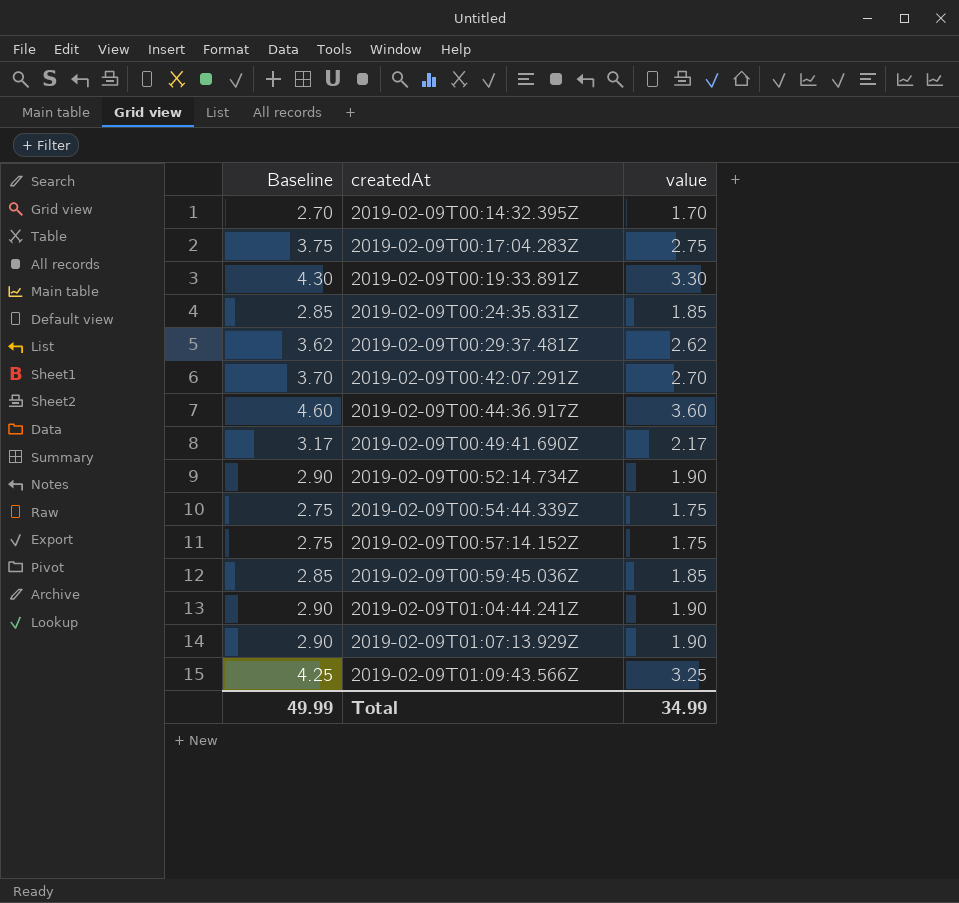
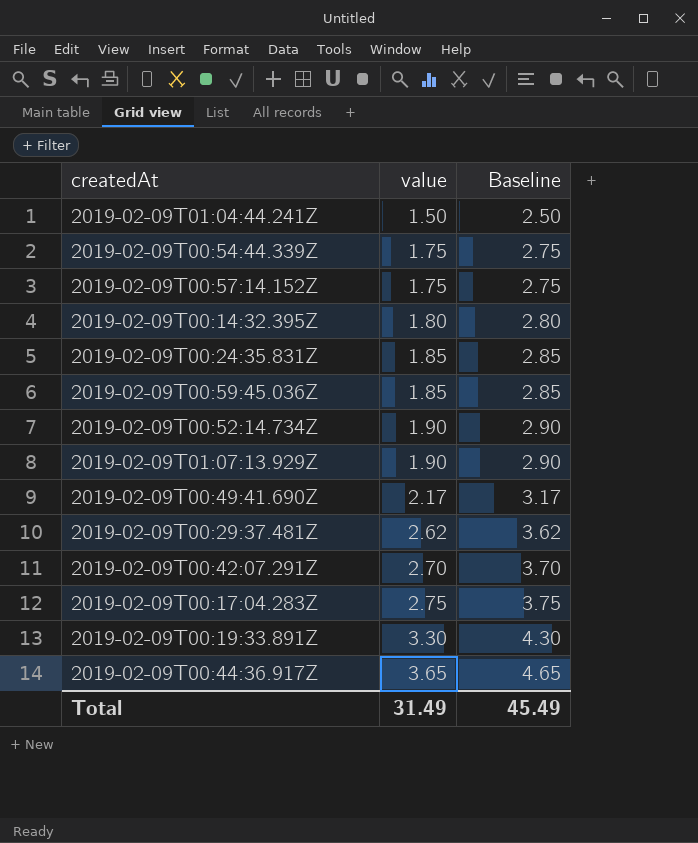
row order: createdAt ascending -> value ascending
column Baseline | position: 1 -> 3
row 2019-02-09T01:09:43.566Z: 4.25 | 3.25 -> none
2019-02-09T01:04:44.241Z | value: 1.90 -> 1.50
2019-02-09T01:04:44.241Z | Baseline: 2.90 -> 2.50
2019-02-09T00:14:32.395Z | value: 1.70 -> 1.80
2019-02-09T00:14:32.395Z | Baseline: 2.70 -> 2.80
2019-02-09T00:44:36.917Z | value: 3.60 -> 3.65
2019-02-09T00:44:36.917Z | Baseline: 4.60 -> 4.65
Total | value: 34.99 -> 31.49
Total | Baseline: 49.99 -> 45.49

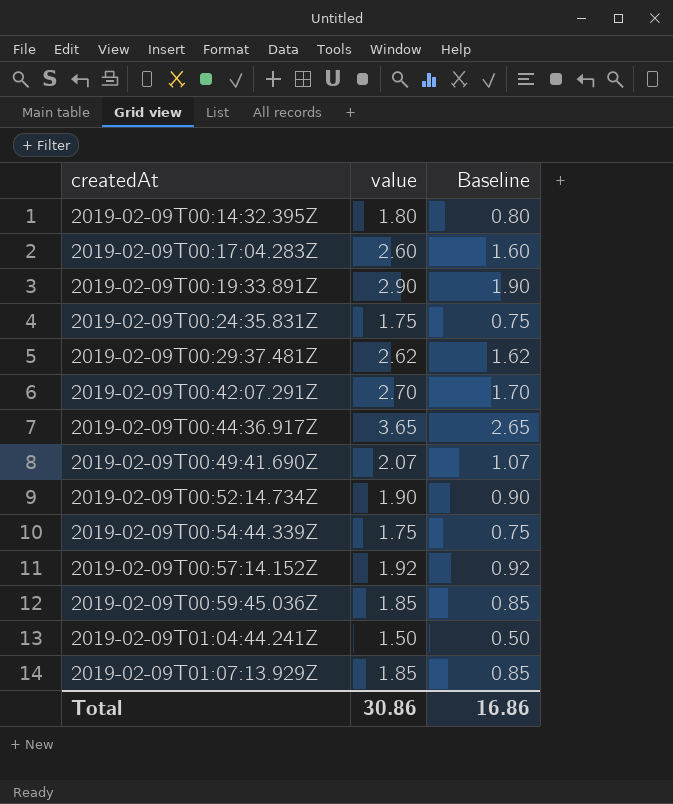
row order: value ascending -> createdAt ascending
column Baseline | formula: [value] + 1 -> [value] - 1
2019-02-09T00:17:04.283Z | value: 2.75 -> 2.60
2019-02-09T00:19:33.891Z | value: 3.30 -> 2.90
2019-02-09T00:24:35.831Z | value: 1.85 -> 1.75
2019-02-09T00:49:41.690Z | value: 2.17 -> 2.07
2019-02-09T00:57:14.152Z | value: 1.75 -> 1.92
2019-02-09T01:07:13.929Z | value: 1.90 -> 1.85
Total | value: 31.49 -> 30.86
Total | Baseline: 45.49 -> 16.86

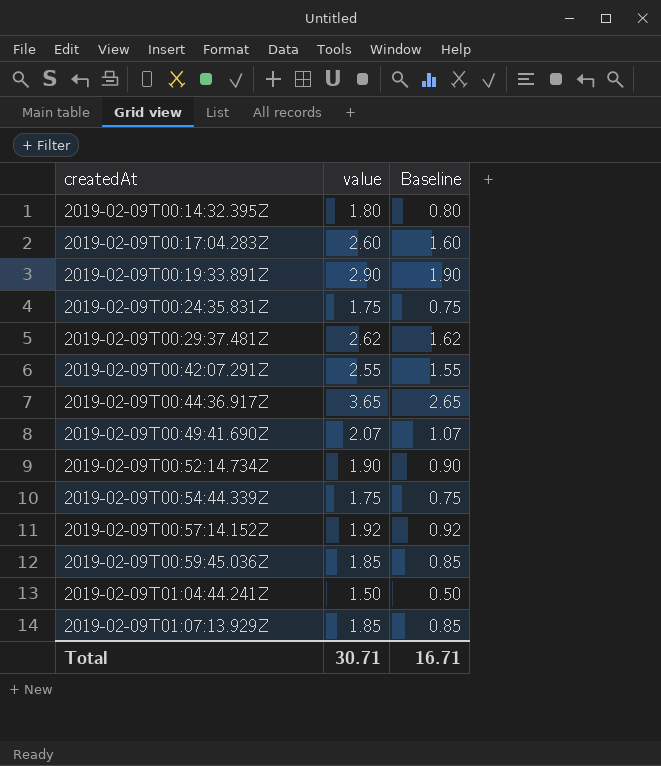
2019-02-09T00:42:07.291Z | value: 2.70 -> 2.55
2019-02-09T00:42:07.291Z | Baseline: 1.70 -> 1.55
Total | value: 30.86 -> 30.71
Total | Baseline: 16.86 -> 16.71

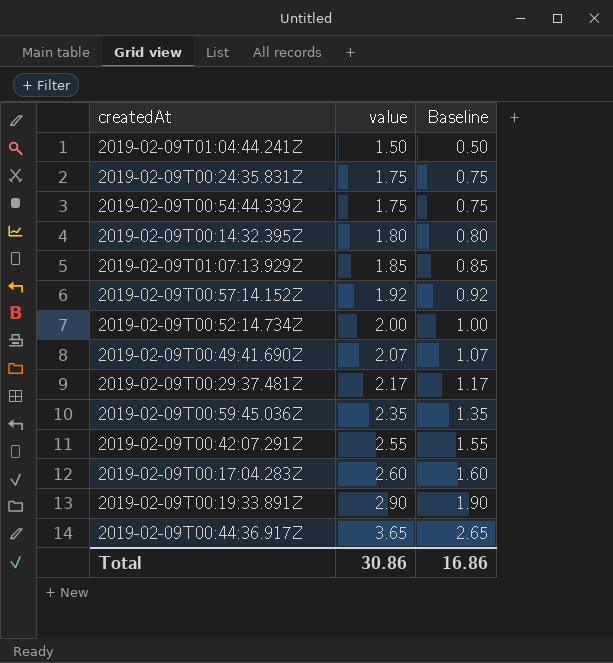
row order: createdAt ascending -> value ascending
2019-02-09T00:52:14.734Z | value: 1.90 -> 2.00
2019-02-09T00:52:14.734Z | Baseline: 0.90 -> 1.00
2019-02-09T00:29:37.481Z | value: 2.62 -> 2.17
2019-02-09T00:29:37.481Z | Baseline: 1.62 -> 1.17
2019-02-09T00:59:45.036Z | value: 1.85 -> 2.35
2019-02-09T00:59:45.036Z | Baseline: 0.85 -> 1.35
Total | value: 30.71 -> 30.86
Total | Baseline: 16.71 -> 16.86

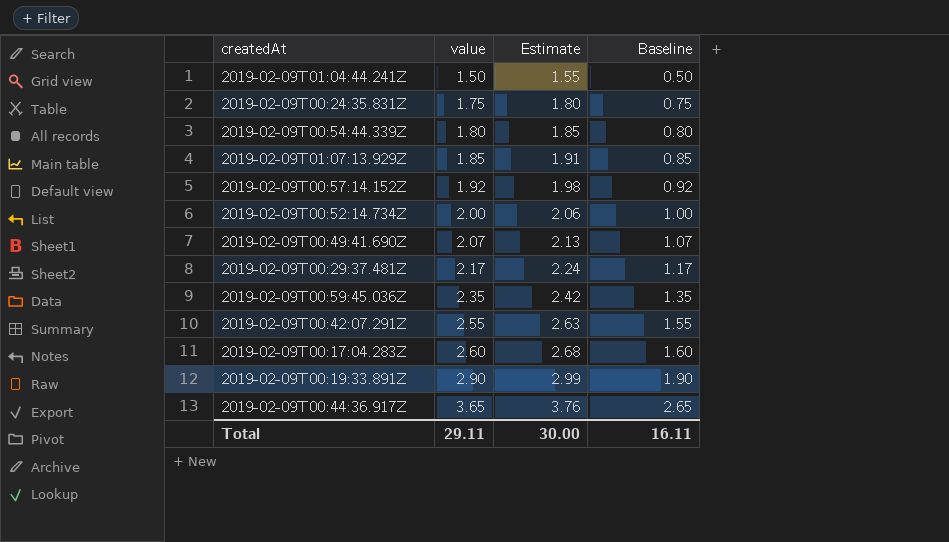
column Estimate | formula: none -> [value] * 1.03
row 2019-02-09T00:14:32.395Z: 1.80 | 0.80 -> none
2019-02-09T00:54:44.339Z | value: 1.75 -> 1.80
2019-02-09T00:54:44.339Z | Baseline: 0.75 -> 0.80
Total | value: 30.86 -> 29.11
Total | Baseline: 16.86 -> 16.11

